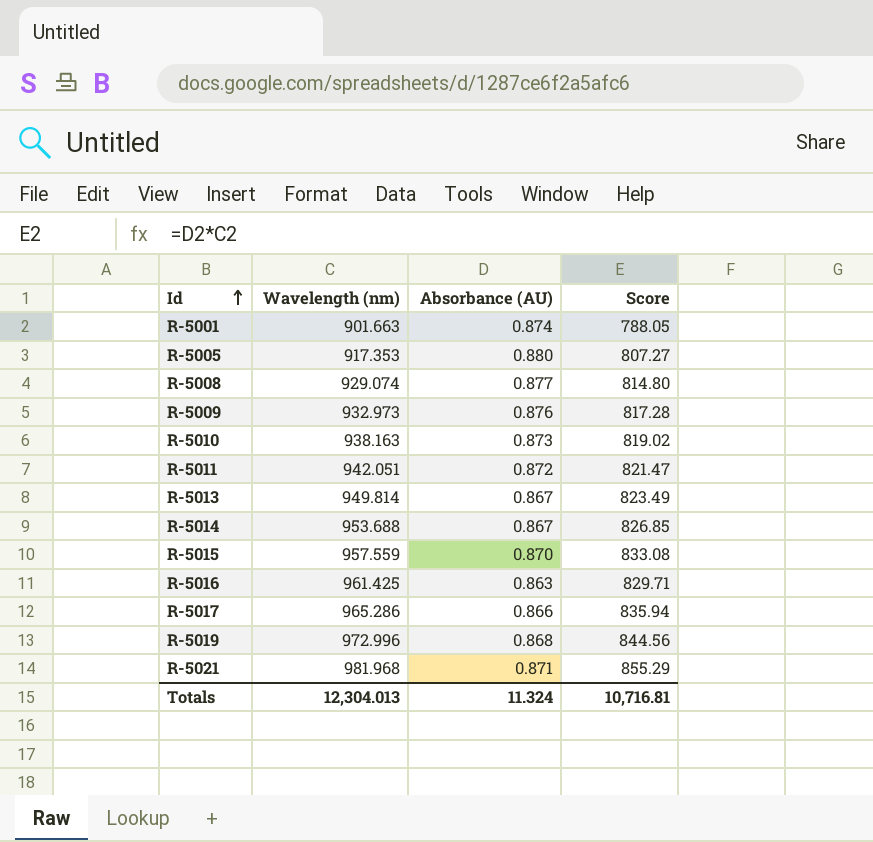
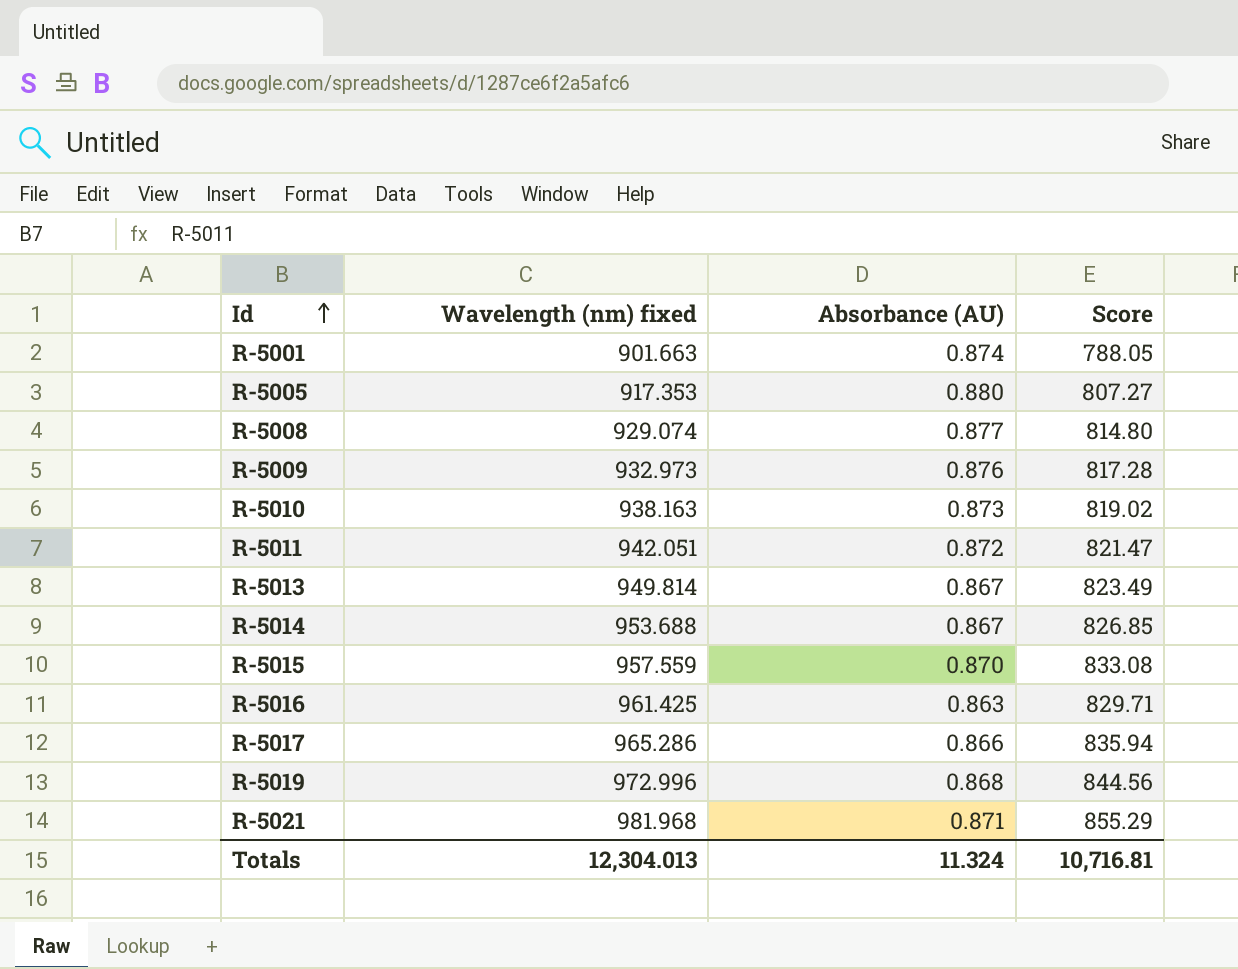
column name: Wavelength (nm) -> Wavelength (nm) fixed

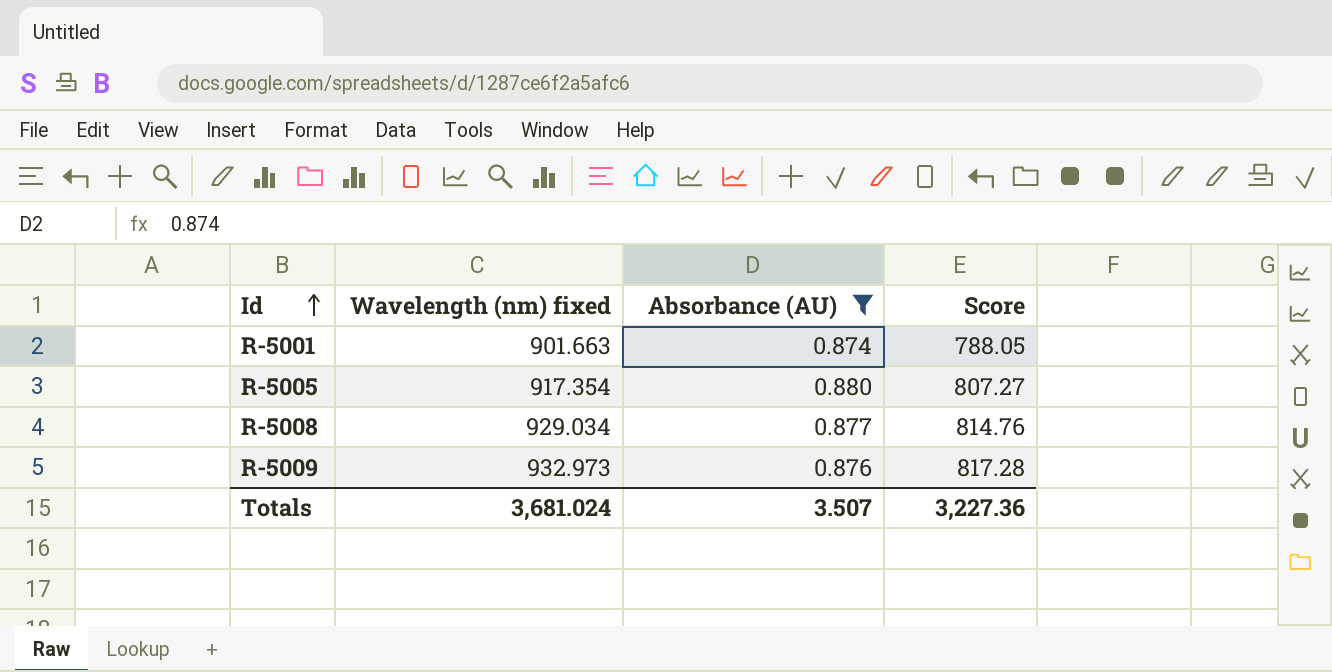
filter: none -> Absorbance (AU) >= 0.874
R-5005 | Wavelength (nm) fixed: 917.353 -> 917.354
R-5008 | Wavelength (nm) fixed: 929.074 -> 929.034
R-5008 | Score: 814.80 -> 814.76
Totals | Wavelength (nm) fixed: 12,304.013 -> 3,681.024
Totals | Absorbance (AU): 11.324 -> 3.507
Totals | Score: 10,716.81 -> 3,227.36

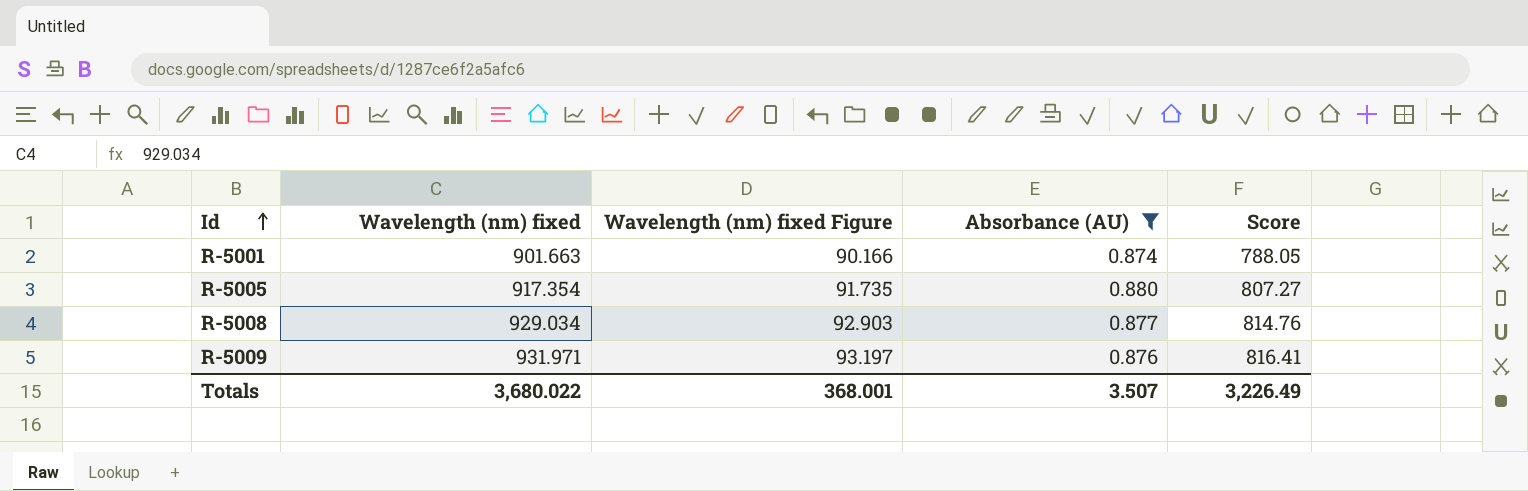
column Wavelength (nm) fixed Figure | formula: none -> [Wavelength (nm) fixed] * 0.1
R-5009 | Wavelength (nm) fixed: 932.973 -> 931.971
R-5009 | Score: 817.28 -> 816.41
Totals | Wavelength (nm) fixed: 3,681.024 -> 3,680.022
Totals | Score: 3,227.36 -> 3,226.49

